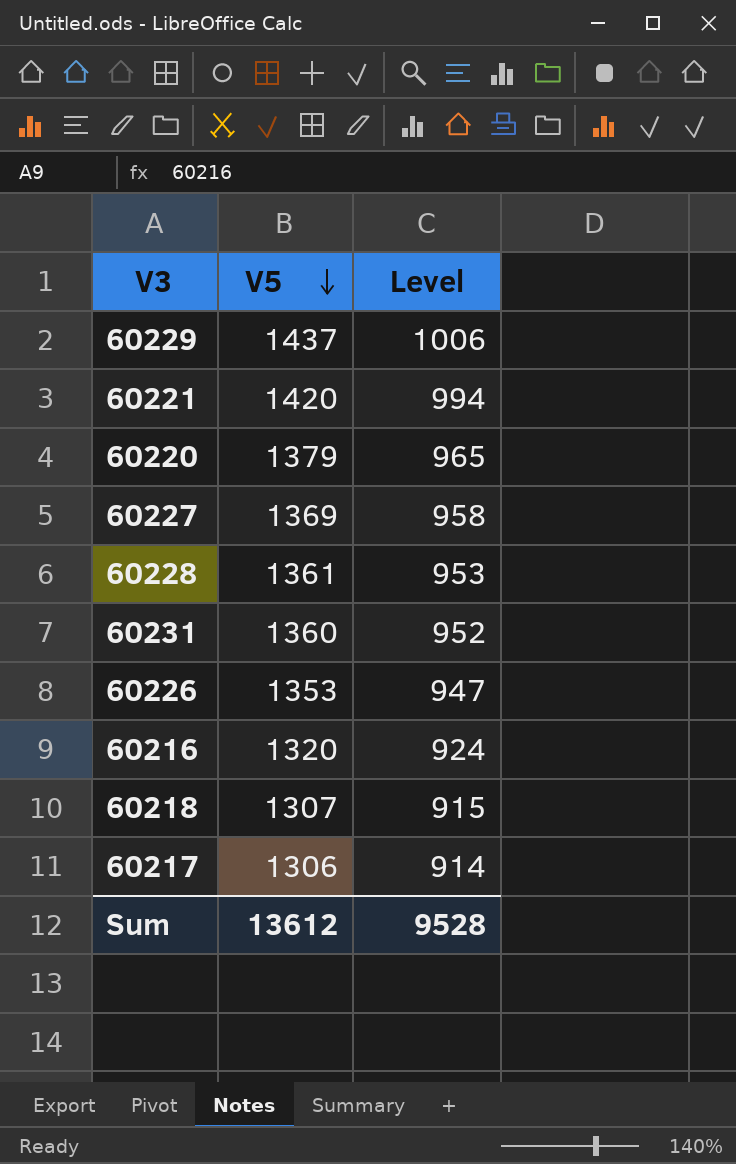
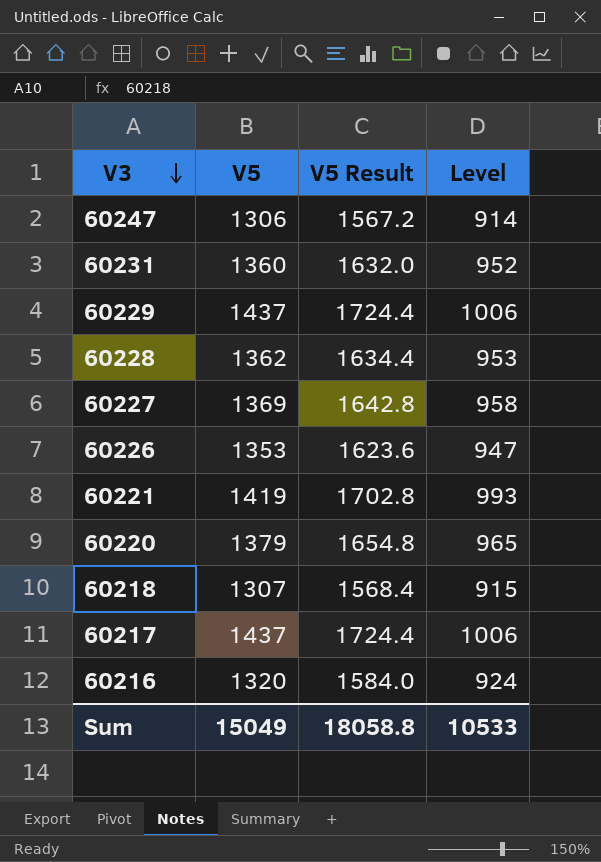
row order: V5 descending -> V3 descending
column V5 Result | formula: none -> [V5] * 1.2
row 60247: none -> 1306 | 1567.2 | 914
60228 | V5: 1361 -> 1362
60221 | V5: 1420 -> 1419
60221 | Level: 994 -> 993
60217 | V5: 1306 -> 1437
60217 | Level: 914 -> 1006
Sum | V5: 13612 -> 15049
Sum | Level: 9528 -> 10533

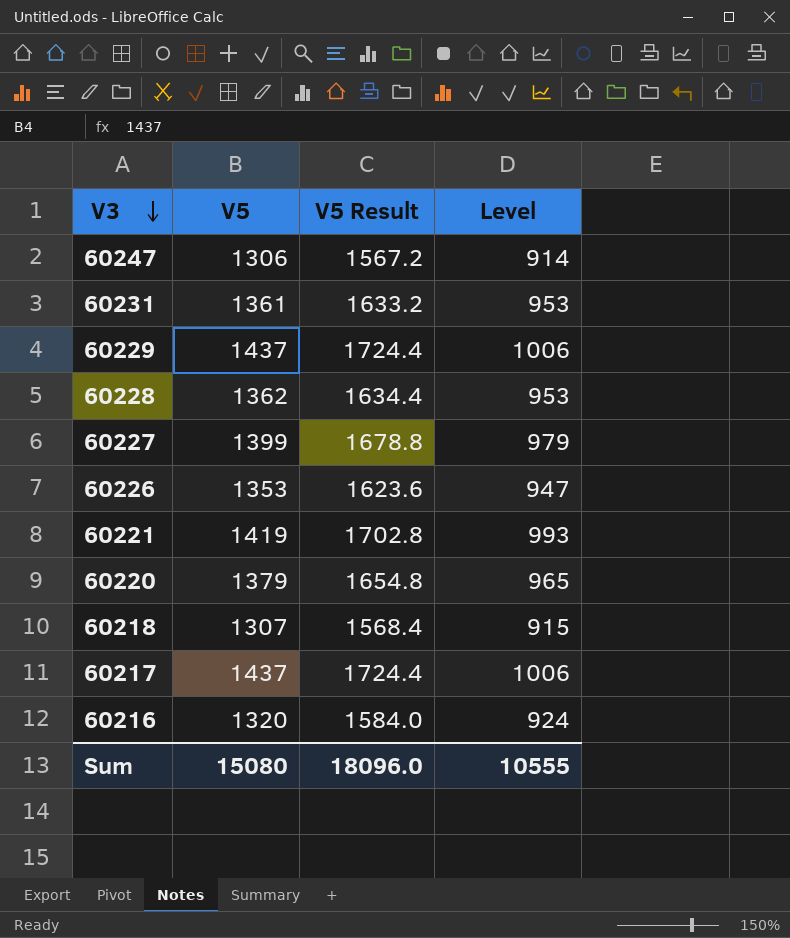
60231 | V5: 1360 -> 1361
60231 | V5 Result: 1632.0 -> 1633.2
60231 | Level: 952 -> 953
60227 | V5: 1369 -> 1399
60227 | V5 Result: 1642.8 -> 1678.8
60227 | Level: 958 -> 979
Sum | V5: 15049 -> 15080
Sum | V5 Result: 18058.8 -> 18096.0
Sum | Level: 10533 -> 10555

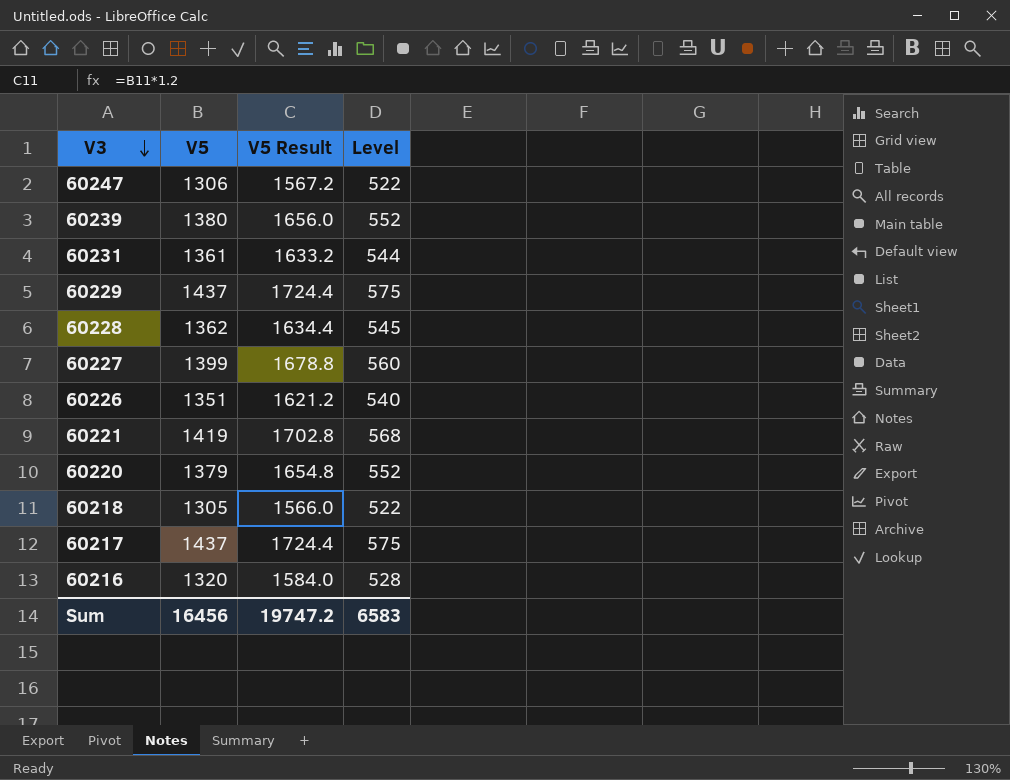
column Level | formula: [V5] * 0.7 -> [V5] * 0.4
row 60239: none -> 1380 | 1656.0 | 552
60226 | V5: 1353 -> 1351
60226 | V5 Result: 1623.6 -> 1621.2
60218 | V5: 1307 -> 1305
60218 | V5 Result: 1568.4 -> 1566.0
Sum | V5: 15080 -> 16456
Sum | V5 Result: 18096.0 -> 19747.2
Sum | Level: 10555 -> 6583

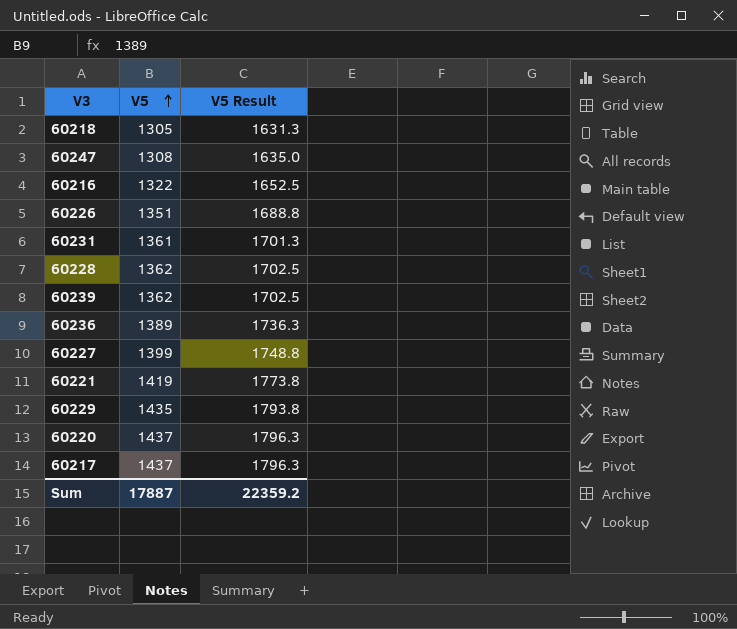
row order: V3 descending -> V5 ascending
column Level | formula: [V5] * 0.4 -> none
column V5 Result | formula: [V5] * 1.2 -> [V5] * 1.25
60247 | V5: 1306 -> 1308
60216 | V5: 1320 -> 1322
60239 | V5: 1380 -> 1362
row 60236: none -> 1389 | 1736.3
60229 | V5: 1437 -> 1435
60220 | V5: 1379 -> 1437
Sum | V5: 16456 -> 17887
Sum | V5 Result: 19747.2 -> 22359.2

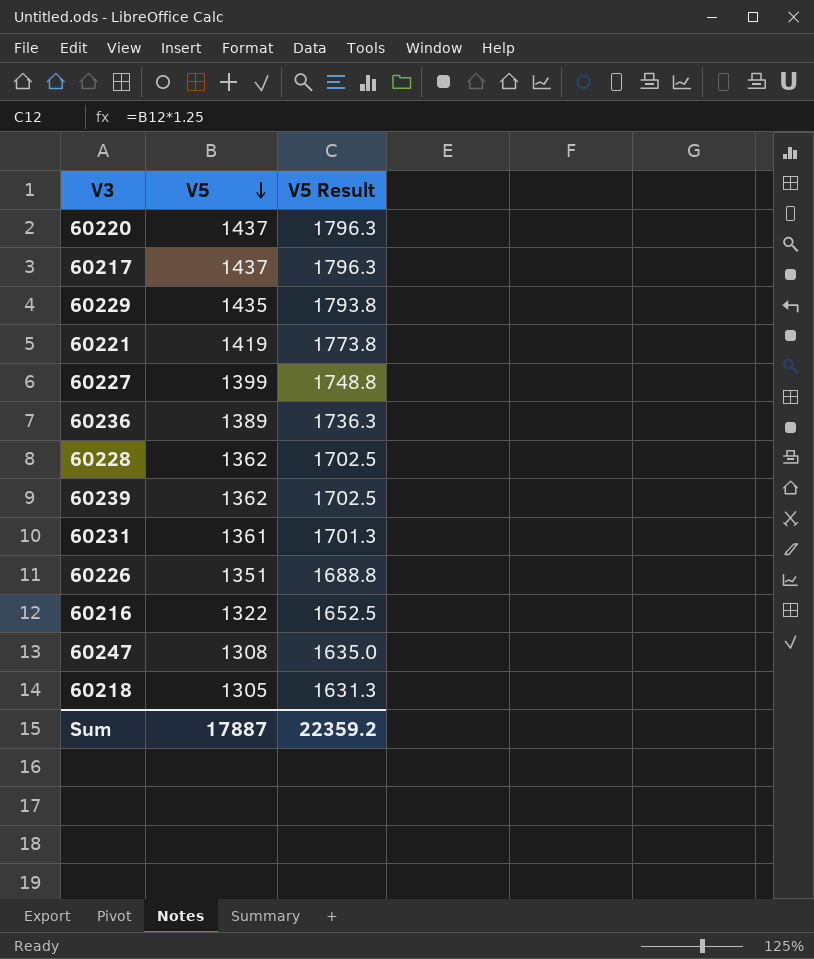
row order: V5 ascending -> V5 descending

